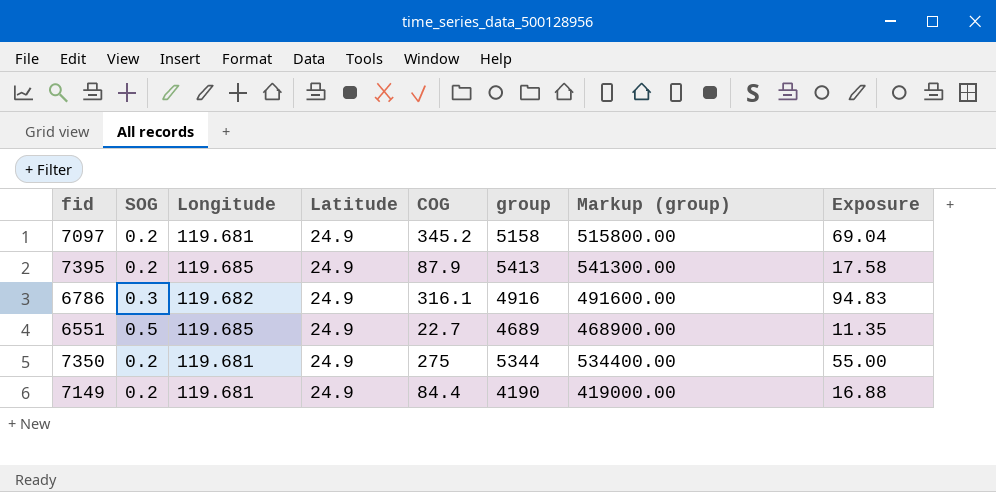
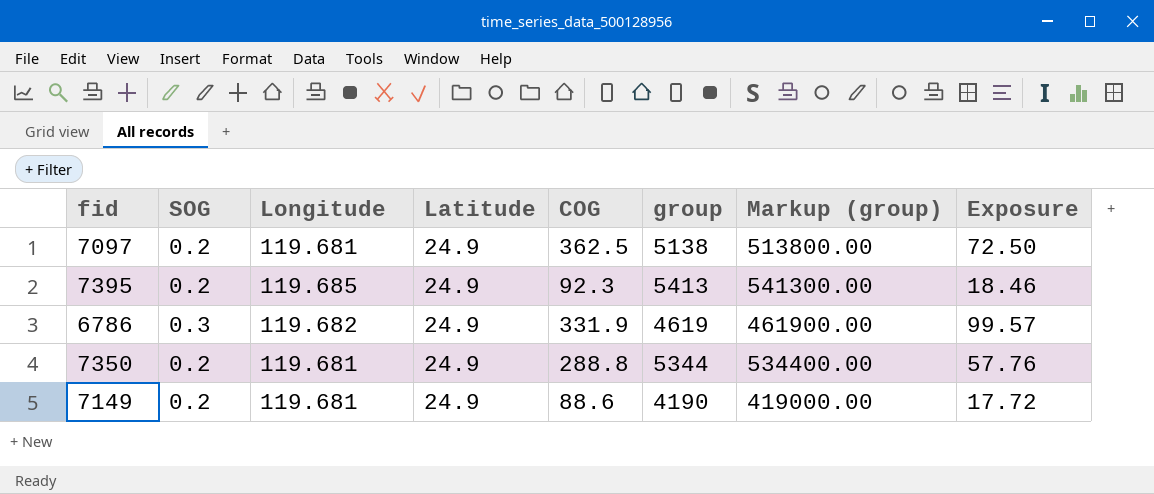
row 6551: 0.5 | 119.685 | 24.9 | 22.7 | 4689 | 468900.00 | 11.35 -> none
7097 | COG: 345.2 -> 362.5
7097 | group: 5158 -> 5138
7097 | Markup (group): 515800.00 -> 513800.00
7097 | Exposure: 69.04 -> 72.50
7395 | COG: 87.9 -> 92.3
7395 | Exposure: 17.58 -> 18.46
6786 | COG: 316.1 -> 331.9
6786 | group: 4916 -> 4619
6786 | Markup (group): 491600.00 -> 461900.00
6786 | Exposure: 94.83 -> 99.57
7350 | COG: 275 -> 288.8
7350 | Exposure: 55.00 -> 57.76
7149 | COG: 84.4 -> 88.6
7149 | Exposure: 16.88 -> 17.72

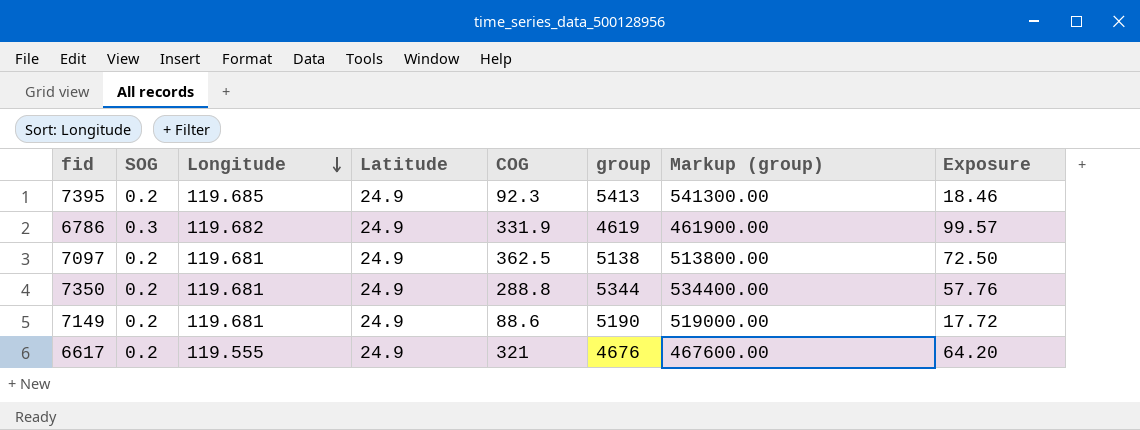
row order: none -> Longitude descending
7149 | group: 4190 -> 5190
7149 | Markup (group): 419000.00 -> 519000.00
row 6617: none -> 0.2 | 119.555 | 24.9 | 321 | 4676 | 467600.00 | 64.20

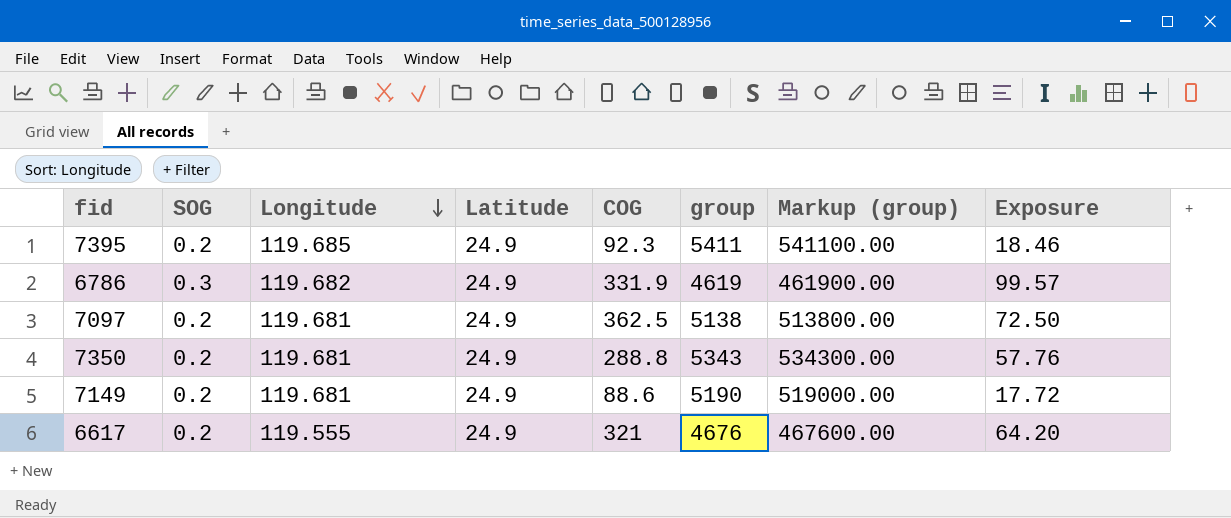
7395 | group: 5413 -> 5411
7395 | Markup (group): 541300.00 -> 541100.00
7350 | group: 5344 -> 5343
7350 | Markup (group): 534400.00 -> 534300.00

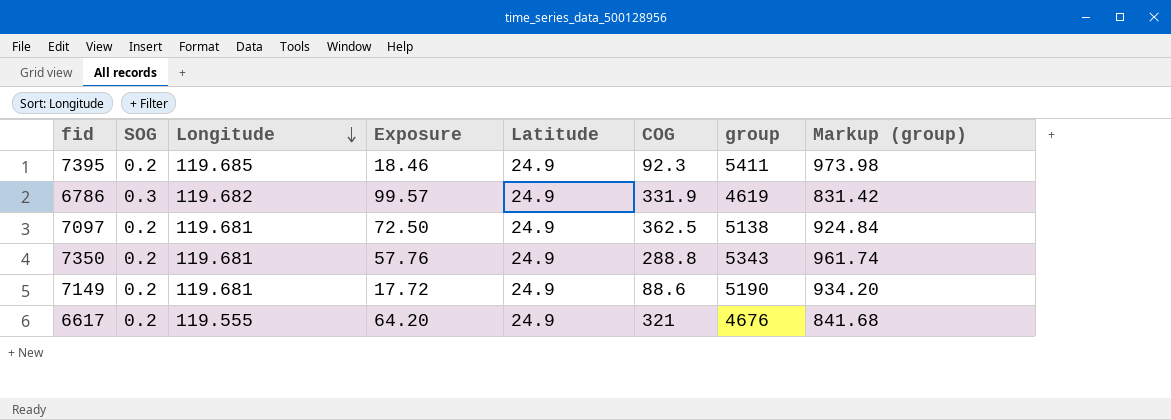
column Exposure | position: 8 -> 4
column Markup (group) | formula: [group] * 100 -> [group] * 0.18

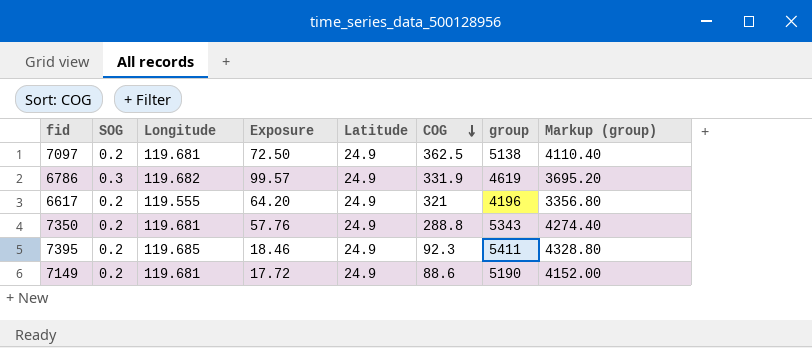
row order: Longitude descending -> COG descending
column Markup (group) | formula: [group] * 0.18 -> [group] * 0.8
6617 | group: 4676 -> 4196

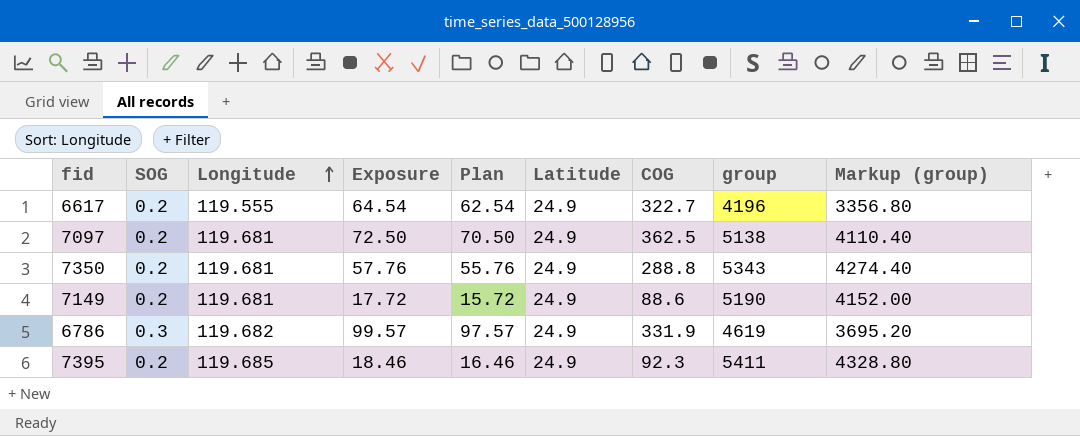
row order: COG descending -> Longitude ascending
column Plan | formula: none -> [Exposure] - 2
6617 | Exposure: 64.20 -> 64.54
6617 | COG: 321 -> 322.7

